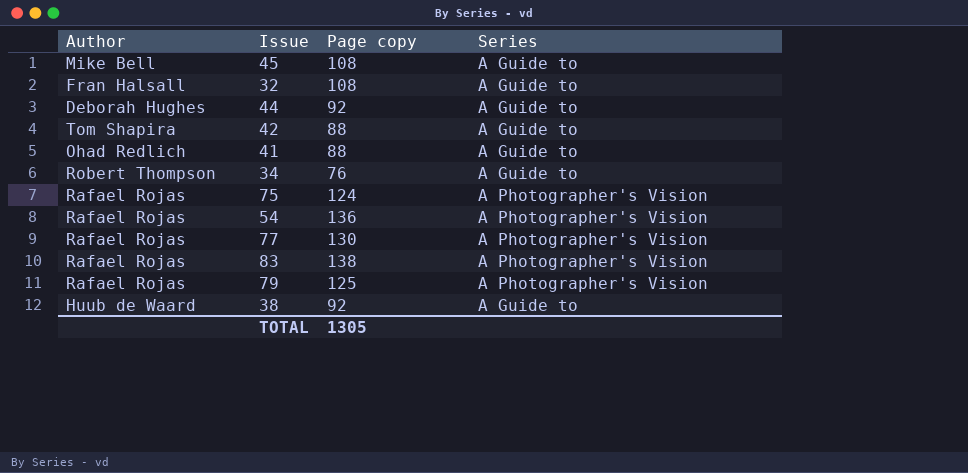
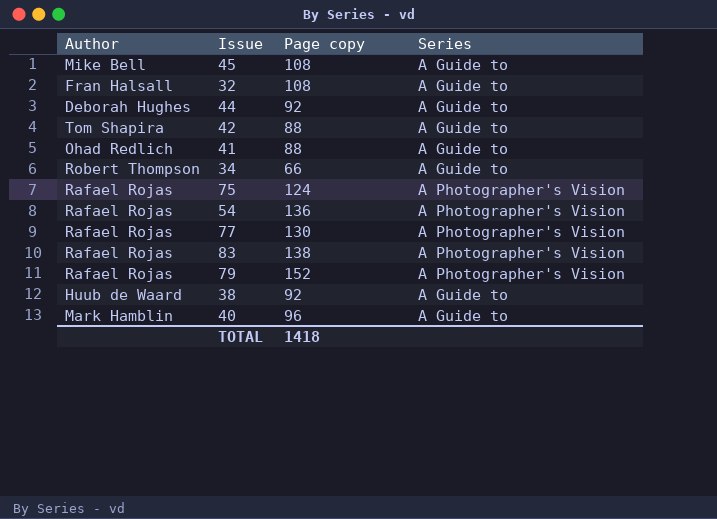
34 | Page copy: 76 -> 66
79 | Page copy: 125 -> 152
row 40: none -> Mark Hamblin | 96 | A Guide to
TOTAL | Page copy: 1305 -> 1418

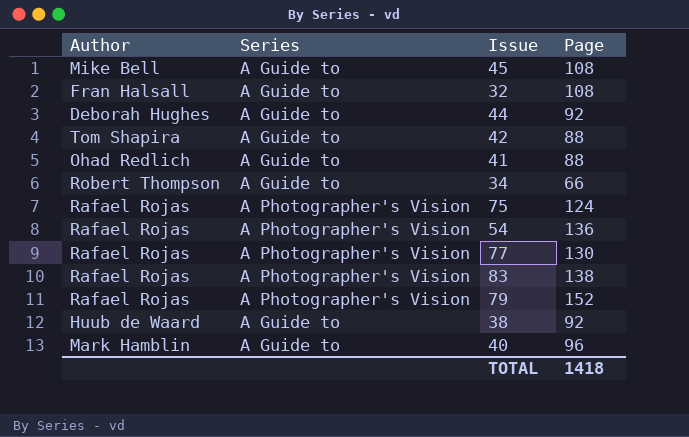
column Series | position: 4 -> 2
column name: Page copy -> Page

